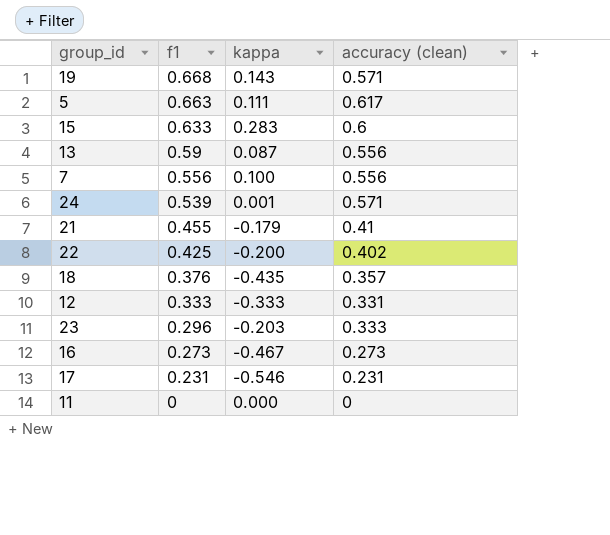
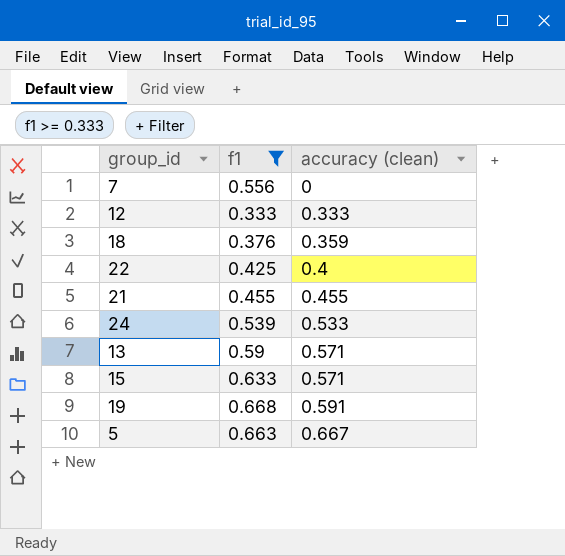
filter: none -> f1 >= 0.333
row order: f1 descending -> accuracy (clean) ascending
column kappa | position: 3 -> none
7 | accuracy (clean): 0.556 -> 0
12 | accuracy (clean): 0.331 -> 0.333
18 | accuracy (clean): 0.357 -> 0.359
22 | accuracy (clean): 0.402 -> 0.4
21 | accuracy (clean): 0.41 -> 0.455
24 | accuracy (clean): 0.571 -> 0.533
13 | accuracy (clean): 0.556 -> 0.571
15 | accuracy (clean): 0.6 -> 0.571
19 | accuracy (clean): 0.571 -> 0.591
5 | accuracy (clean): 0.617 -> 0.667

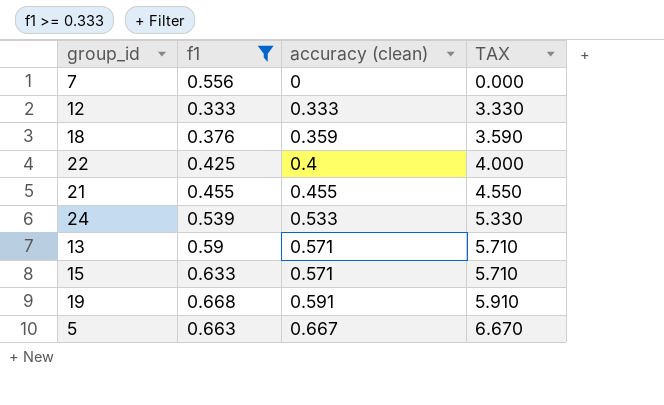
column TAX | formula: none -> [accuracy (clean)] * 10

